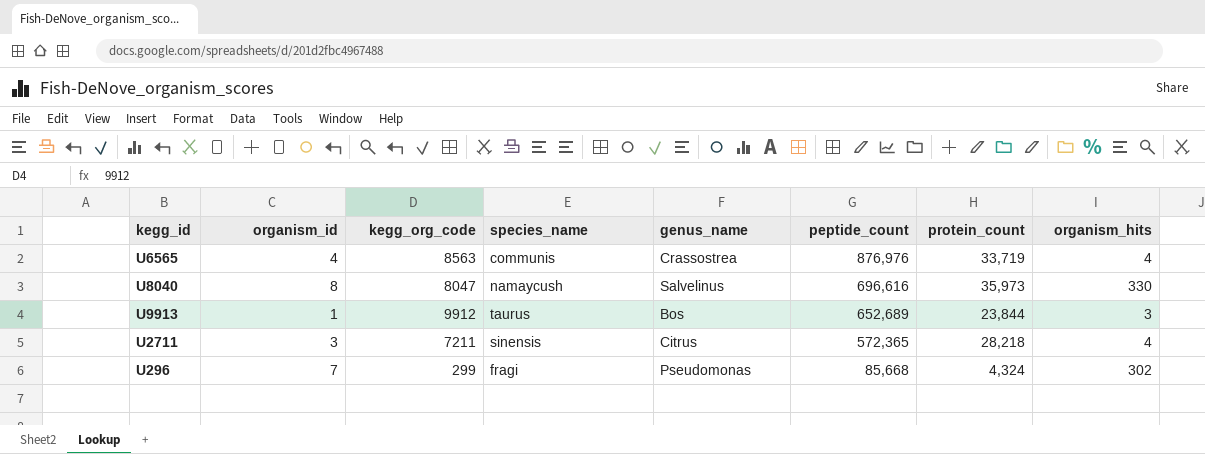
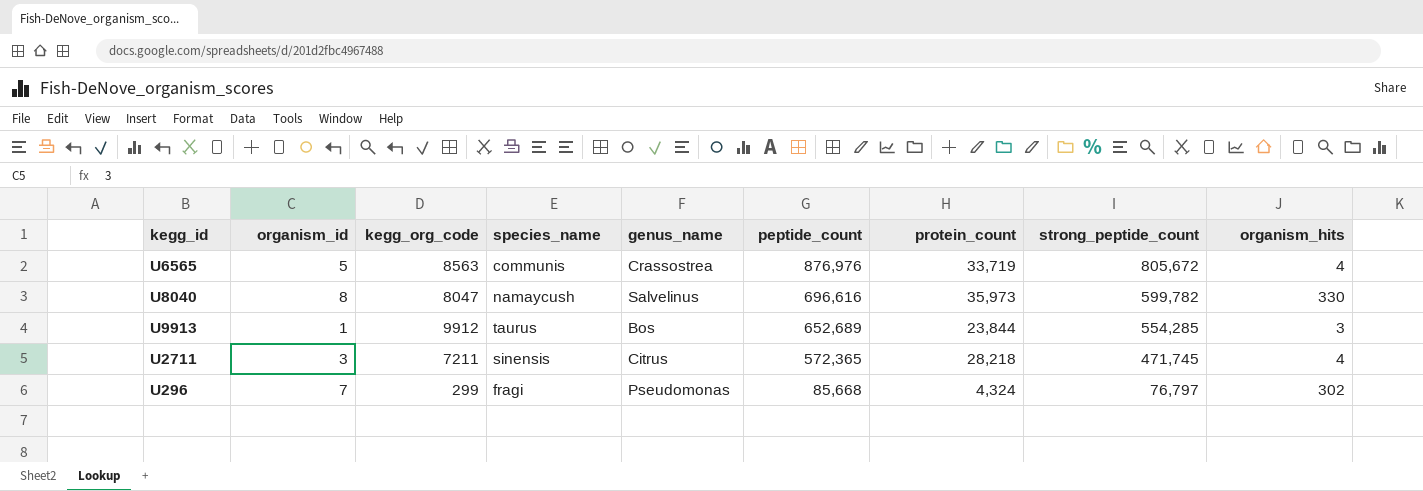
column strong_peptide_count | position: none -> 8
U6565 | organism_id: 4 -> 5

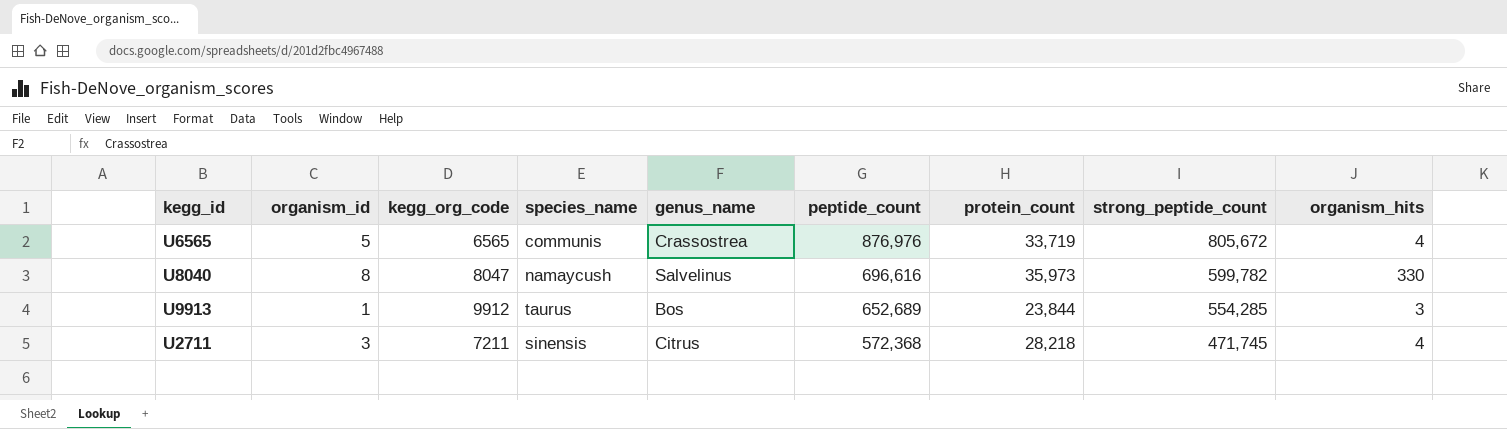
row U296: 7 | 299 | fragi | Pseudomonas | 85,668 | 4,324 | 76,797 | 302 -> none
U6565 | kegg_org_code: 8563 -> 6565
U2711 | peptide_count: 572,365 -> 572,368

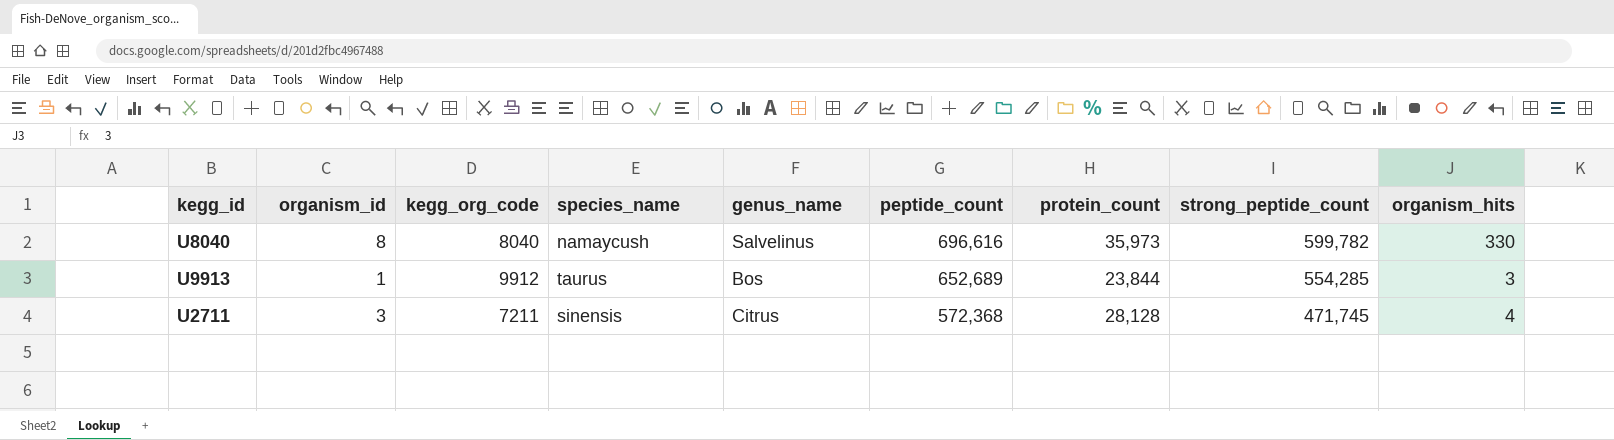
row U6565: 5 | 6565 | communis | Crassostrea | 876,976 | 33,719 | 805,672 | 4 -> none
U8040 | kegg_org_code: 8047 -> 8040
U2711 | protein_count: 28,218 -> 28,128

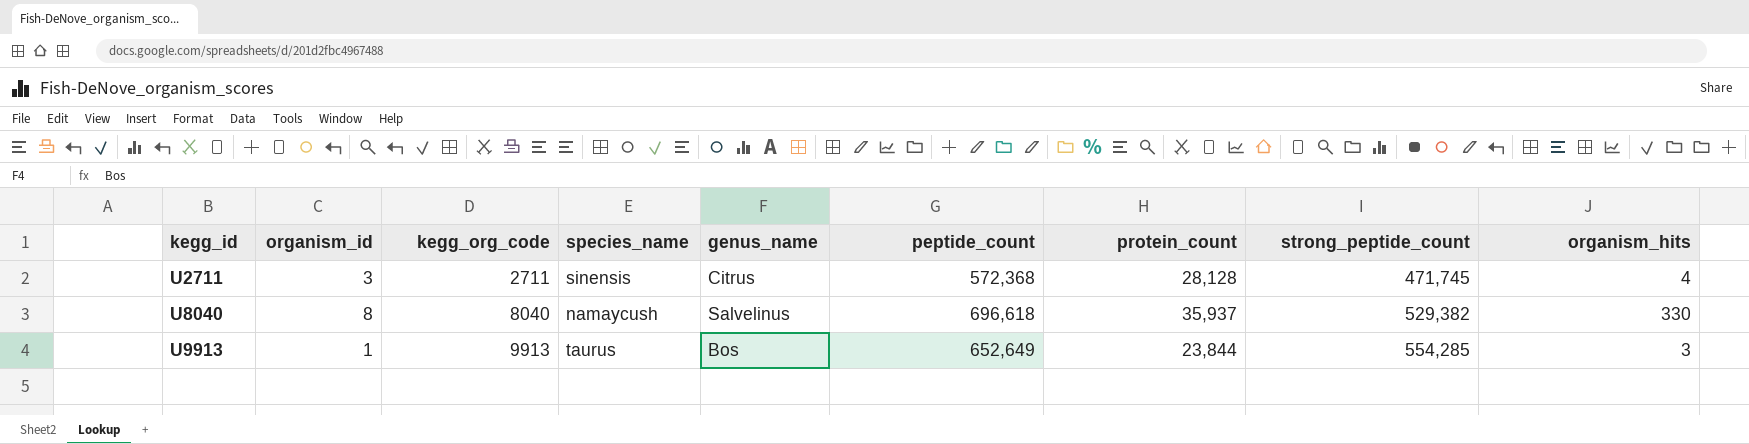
row order: peptide_count descending -> kegg_id ascending
U2711 | kegg_org_code: 7211 -> 2711
U8040 | peptide_count: 696,616 -> 696,618
U8040 | protein_count: 35,973 -> 35,937
U8040 | strong_peptide_count: 599,782 -> 529,382
U9913 | kegg_org_code: 9912 -> 9913
U9913 | peptide_count: 652,689 -> 652,649

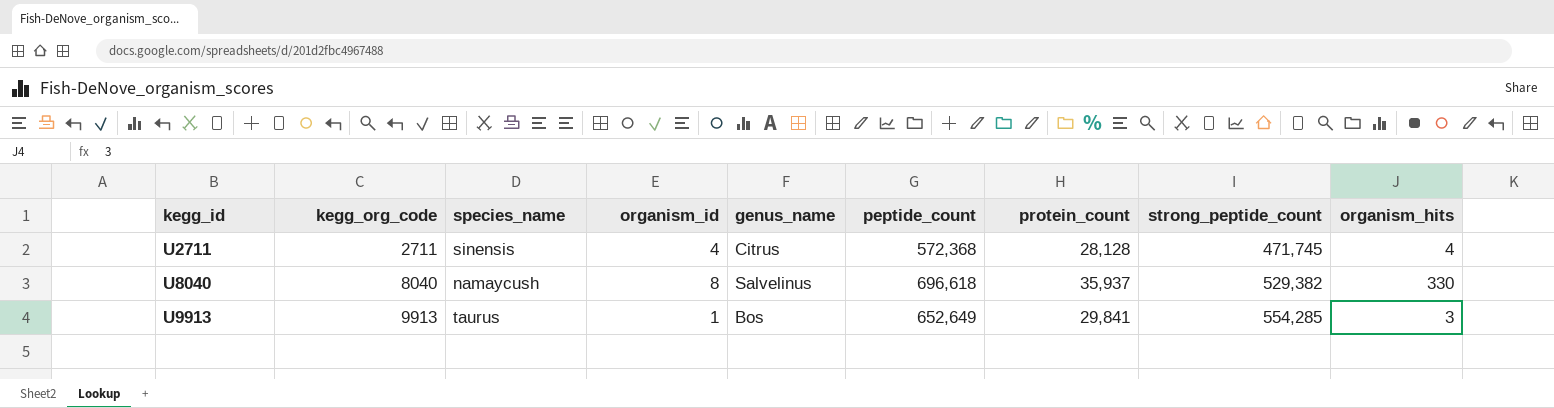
column organism_id | position: 2 -> 4
U2711 | organism_id: 3 -> 4
U9913 | protein_count: 23,844 -> 29,841

